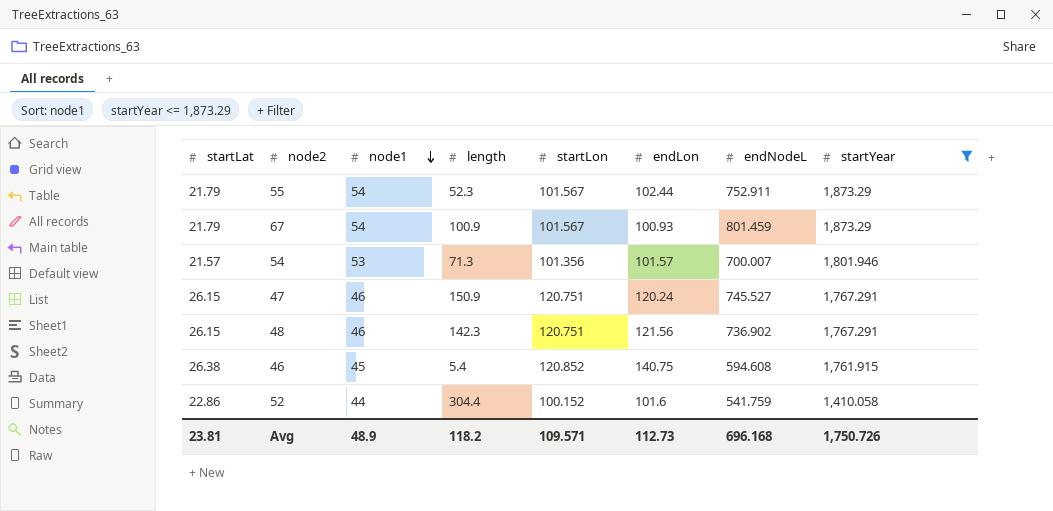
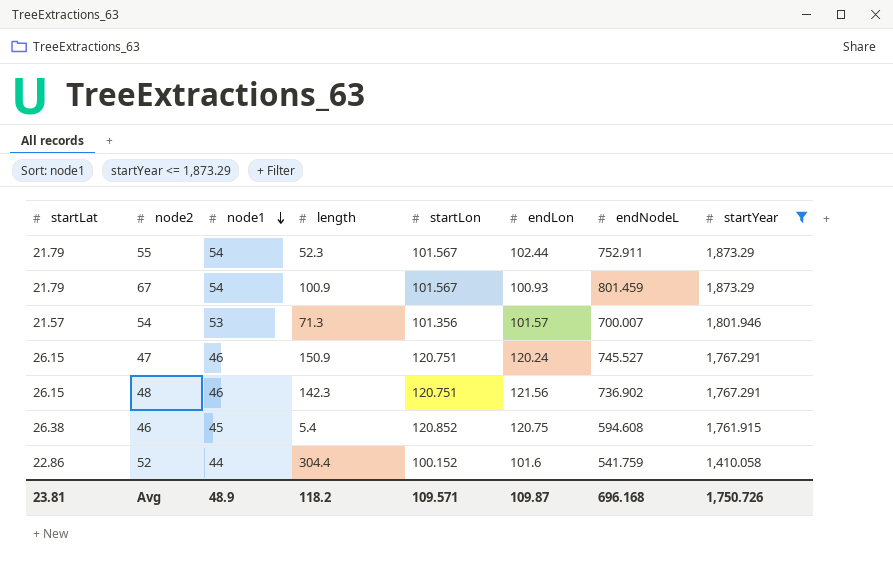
46 | endLon: 140.75 -> 120.75
Avg | endLon: 112.73 -> 109.87

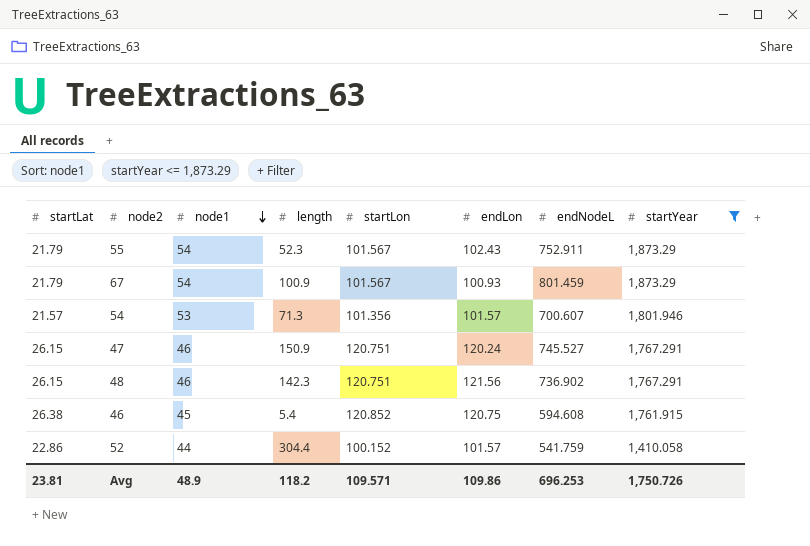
55 | endLon: 102.44 -> 102.43
54 | endNodeL: 700.007 -> 700.607
52 | endLon: 101.6 -> 101.57
Avg | endLon: 109.87 -> 109.86
Avg | endNodeL: 696.168 -> 696.253

